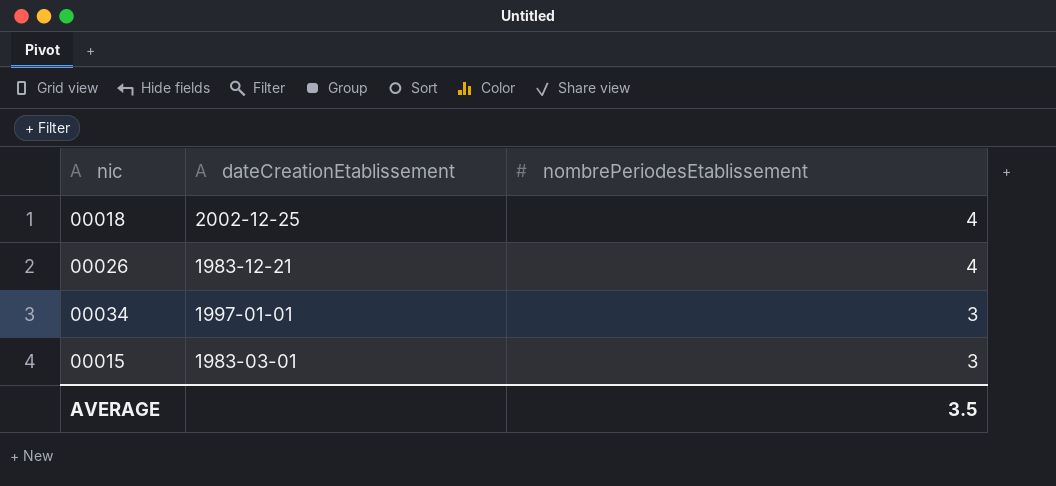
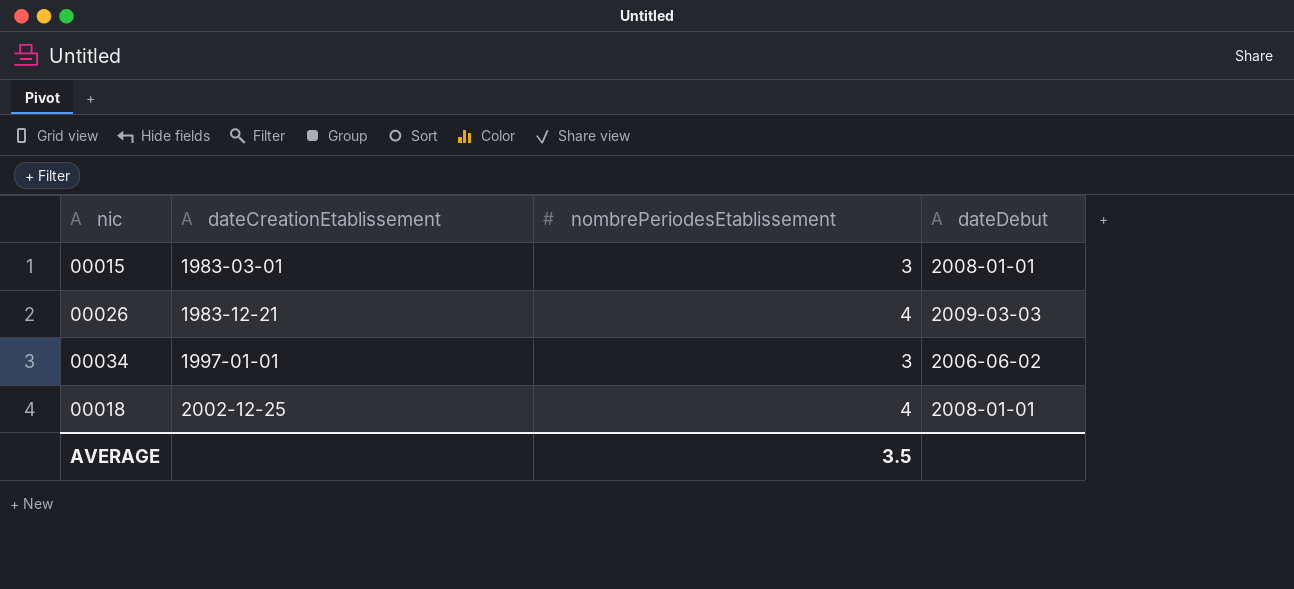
row order: nombrePeriodesEtablissement descending -> dateCreationEtablissement ascending
column dateDebut | position: none -> 4

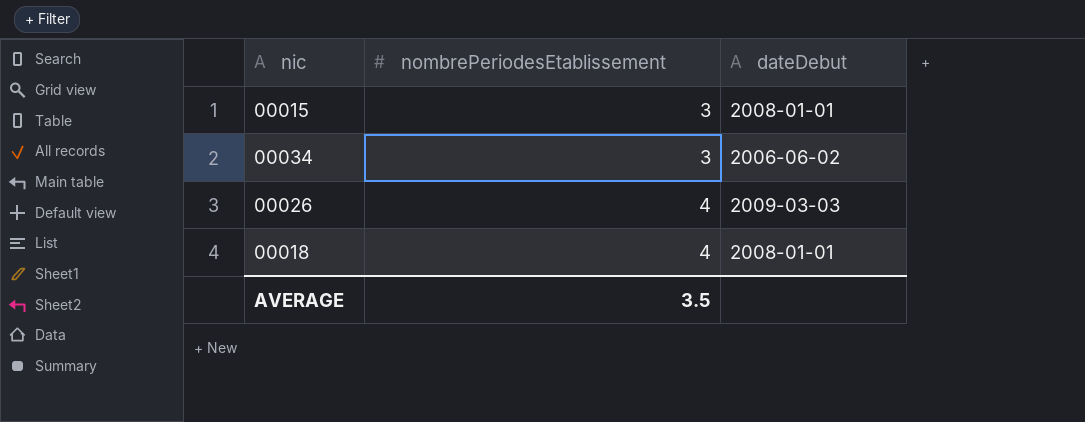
row order: dateCreationEtablissement ascending -> nombrePeriodesEtablissement ascending
column dateCreationEtablissement | position: 2 -> none

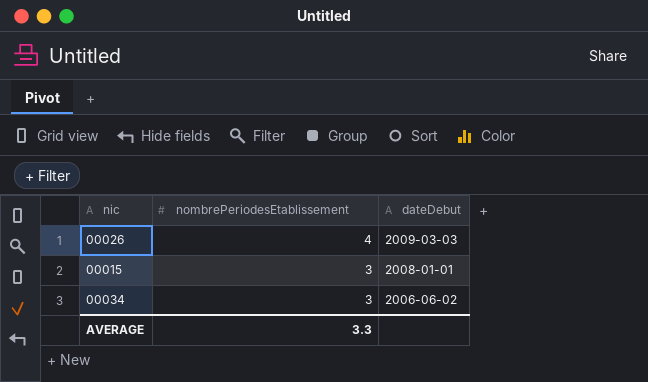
row order: nombrePeriodesEtablissement ascending -> nombrePeriodesEtablissement descending
row 00018: 4 | 2008-01-01 -> none
AVERAGE | nombrePeriodesEtablissement: 3.5 -> 3.3

